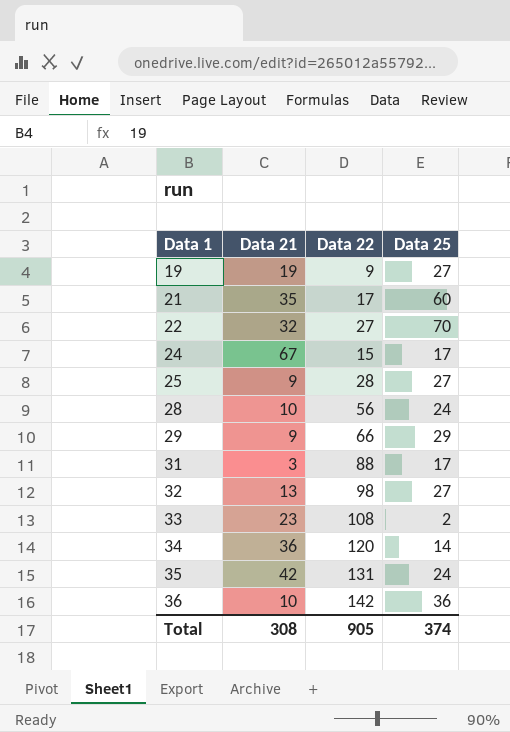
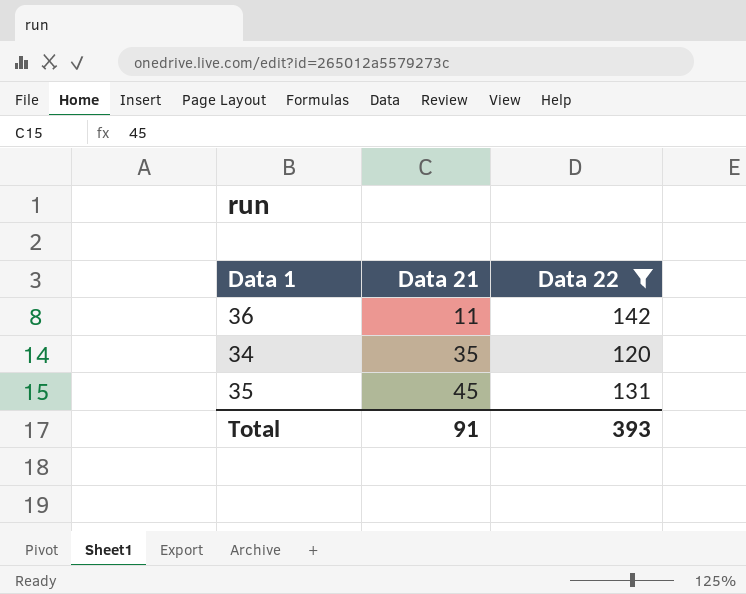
filter: none -> Data 22 >= 120
row order: Data 1 ascending -> Data 21 ascending
column Data 25 | position: 4 -> none
36 | Data 21: 10 -> 11
34 | Data 21: 36 -> 35
35 | Data 21: 42 -> 45
Total | Data 21: 308 -> 91
Total | Data 22: 905 -> 393

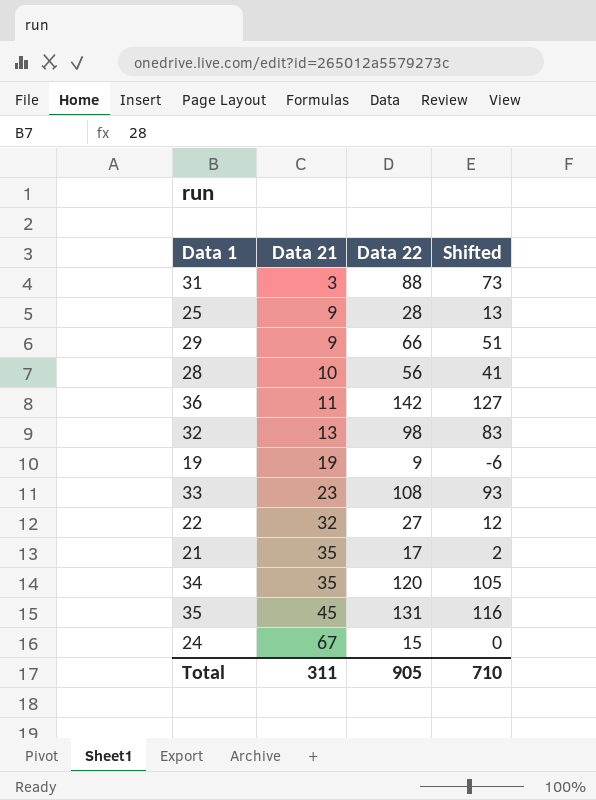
filter: Data 22 >= 120 -> none
column Shifted | formula: none -> [Data 22] - 15
Total | Data 21: 91 -> 311
Total | Data 22: 393 -> 905

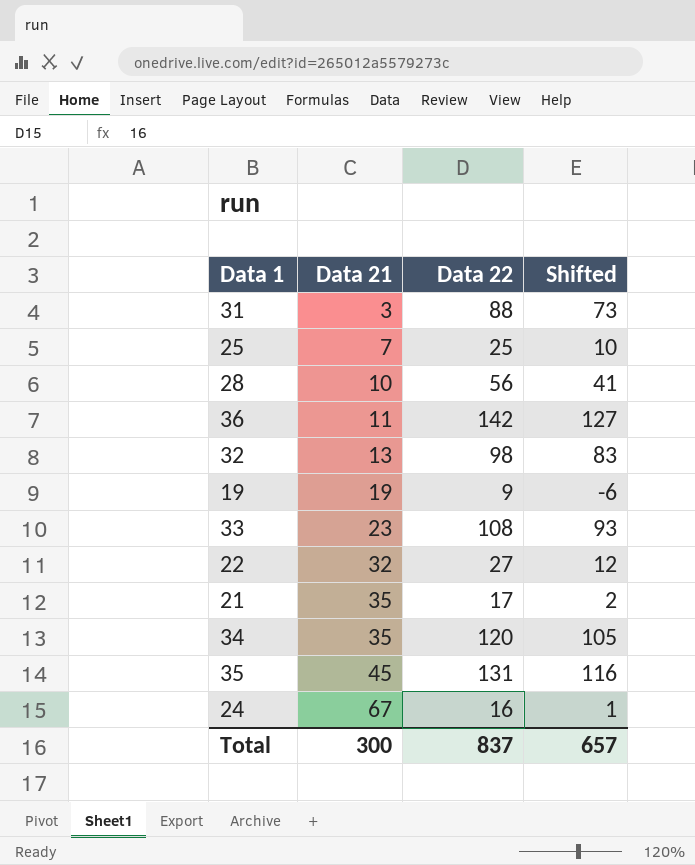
row 29: 9 | 66 | 51 -> none
25 | Data 21: 9 -> 7
25 | Data 22: 28 -> 25
25 | Shifted: 13 -> 10
24 | Data 22: 15 -> 16
24 | Shifted: 0 -> 1
Total | Data 21: 311 -> 300
Total | Data 22: 905 -> 837
Total | Shifted: 710 -> 657

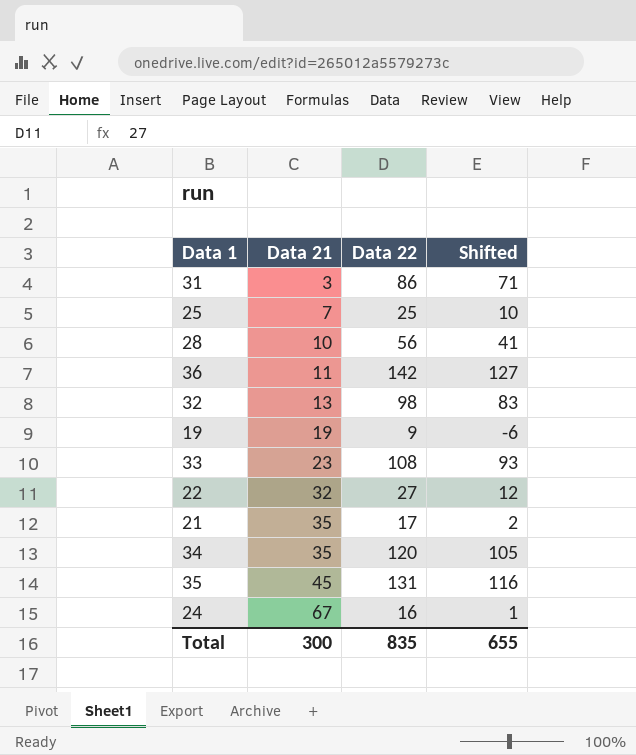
31 | Data 22: 88 -> 86
31 | Shifted: 73 -> 71
Total | Data 22: 837 -> 835
Total | Shifted: 657 -> 655

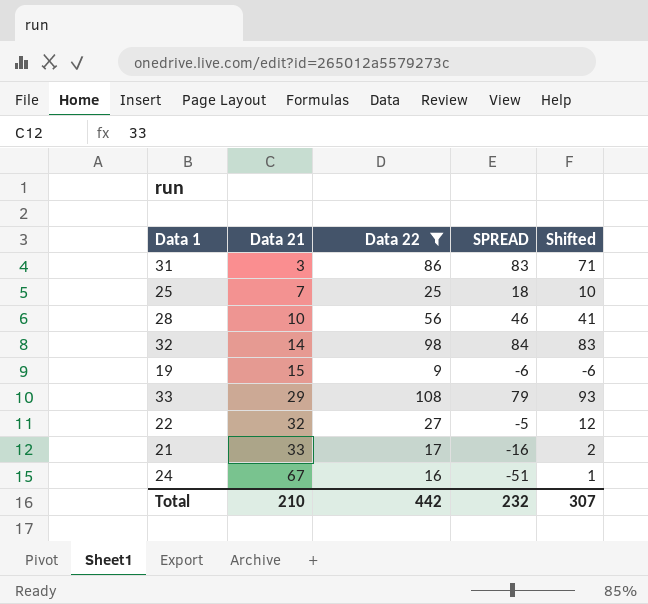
filter: none -> Data 22 <= 108
column SPREAD | formula: none -> [Data 22] - [Data 21]
32 | Data 21: 13 -> 14
19 | Data 21: 19 -> 15
33 | Data 21: 23 -> 29
21 | Data 21: 35 -> 33
Total | Data 21: 300 -> 210
Total | Data 22: 835 -> 442
Total | Shifted: 655 -> 307

